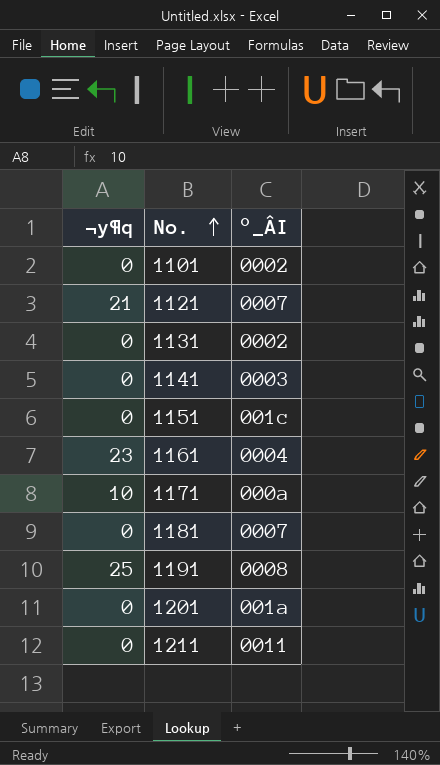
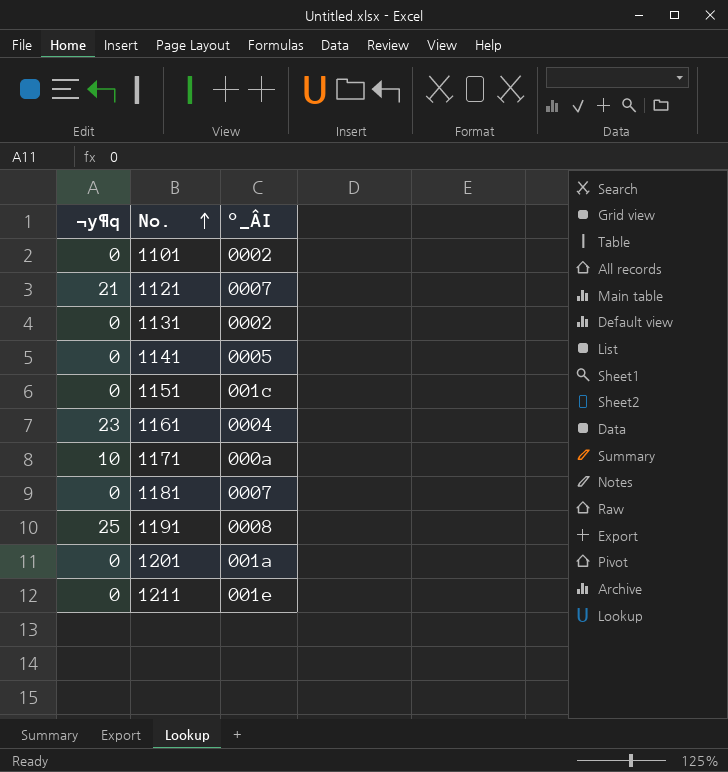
1141 | °_ÂI: 0003 -> 0005
1211 | °_ÂI: 0011 -> 001e

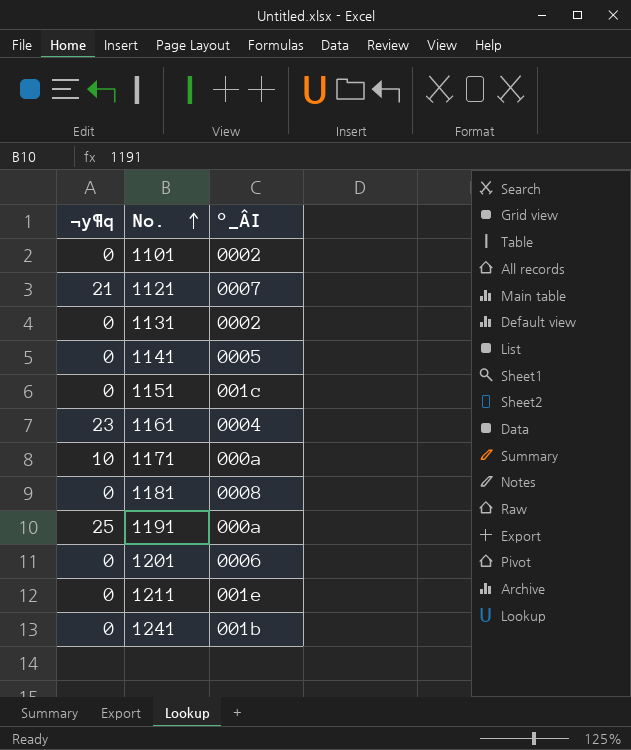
1181 | °_ÂI: 0007 -> 0008
1191 | °_ÂI: 0008 -> 000a
1201 | °_ÂI: 001a -> 0006
row 1241: none -> 0 | 001b

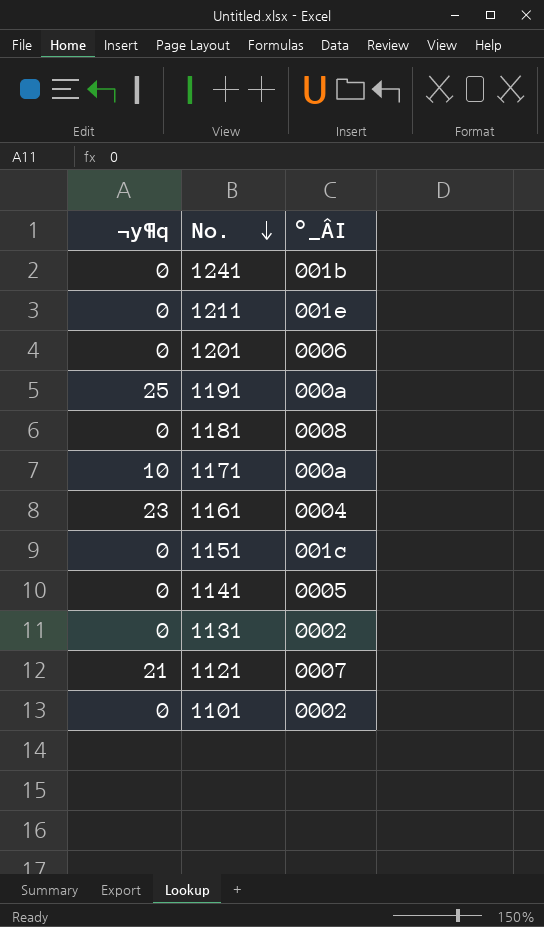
row order: No. ascending -> No. descending

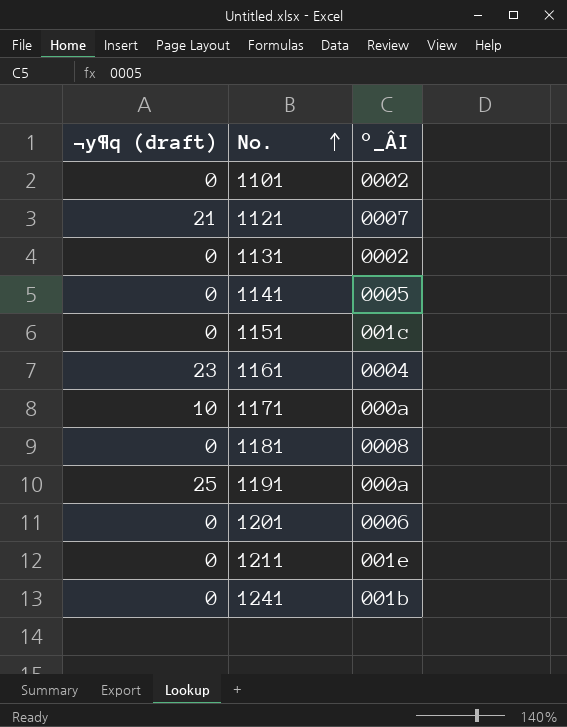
row order: No. descending -> No. ascending
column name: ¬y¶q -> ¬y¶q (draft)

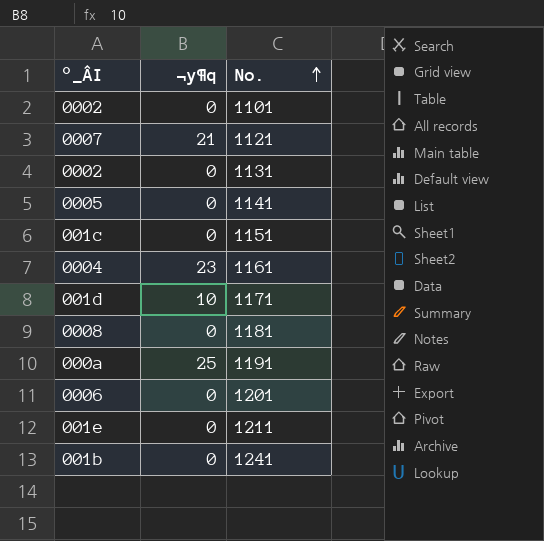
column °_ÂI | position: 3 -> 1
column name: ¬y¶q (draft) -> ¬y¶q
1171 | °_ÂI: 000a -> 001d

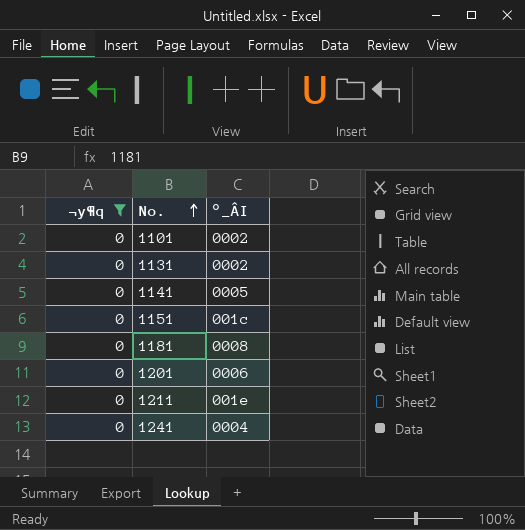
filter: none -> ¬y¶q = 0
column °_ÂI | position: 1 -> 3
1241 | °_ÂI: 001b -> 0004

